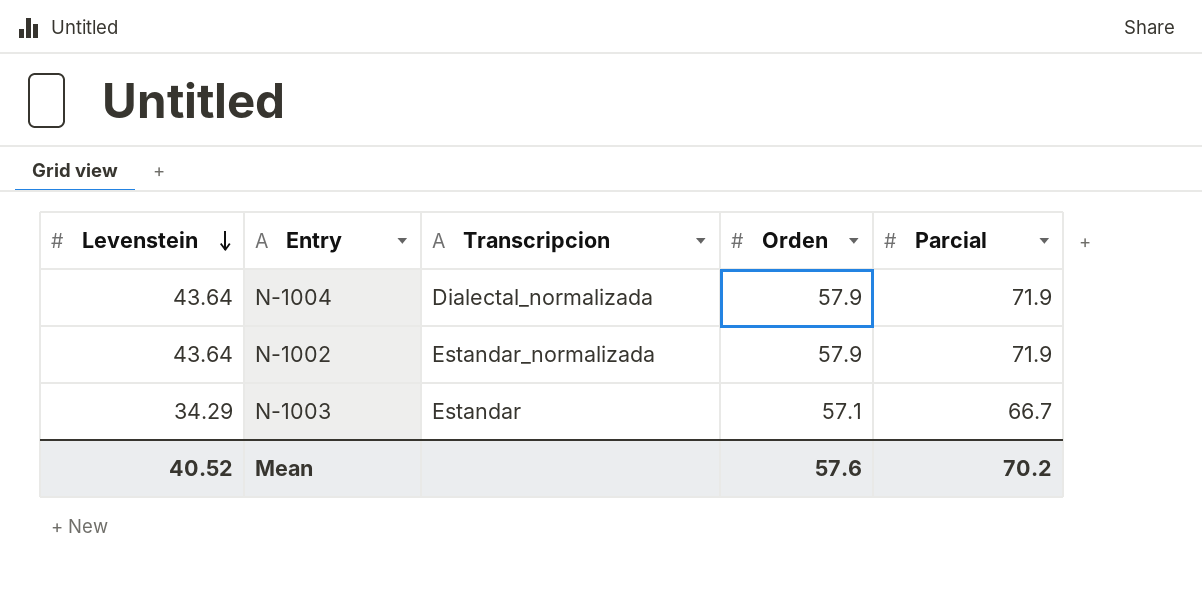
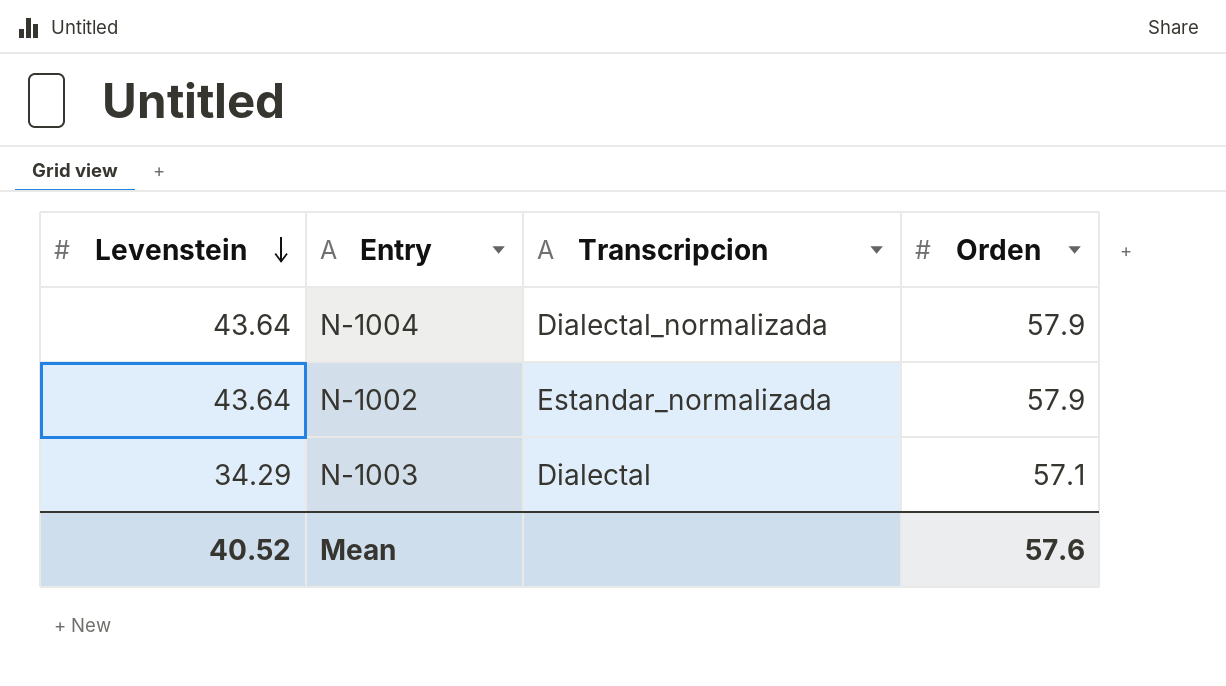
column Parcial | position: 5 -> none
N-1003 | Transcripcion: Estandar -> Dialectal

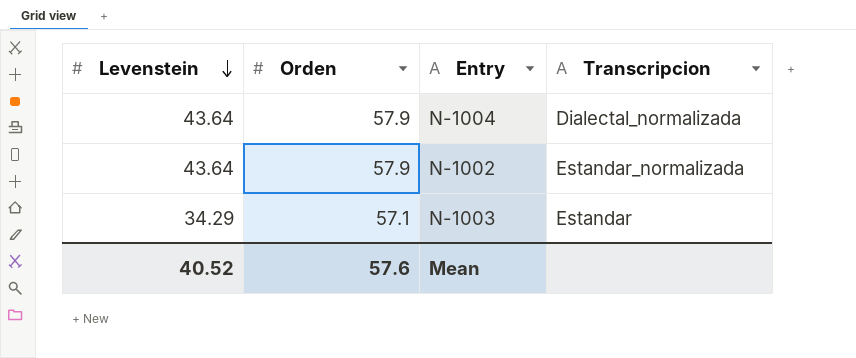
column Orden | position: 4 -> 2
N-1003 | Transcripcion: Dialectal -> Estandar

